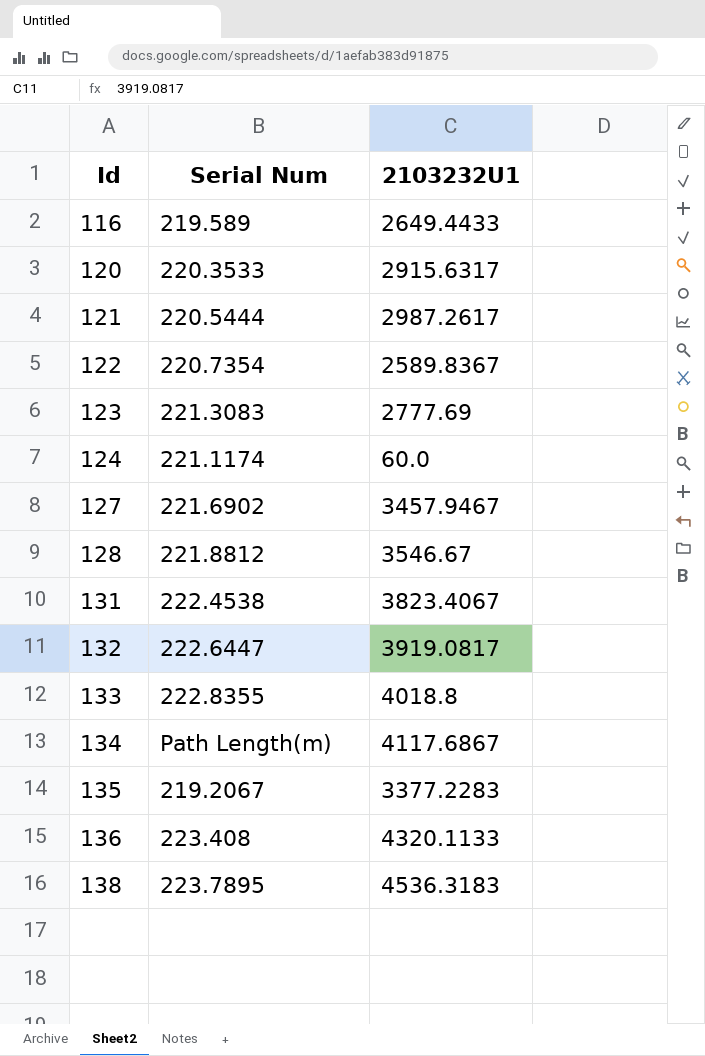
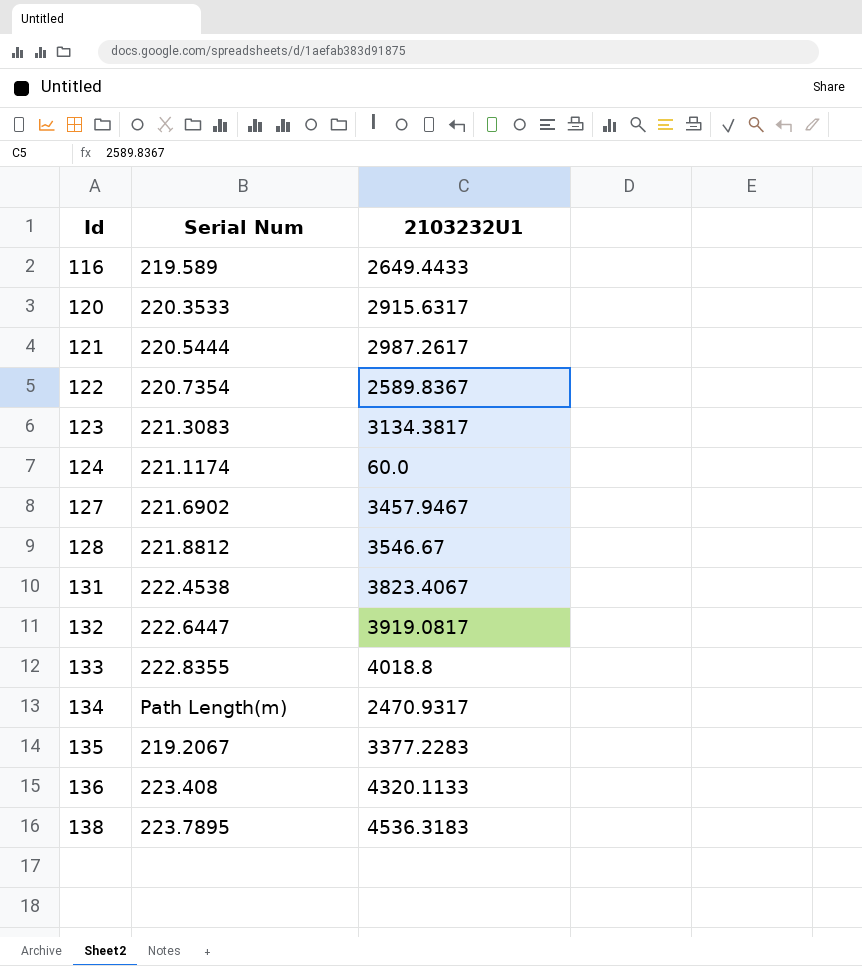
123 | 2103232U1: 2777.69 -> 3134.3817
134 | 2103232U1: 4117.6867 -> 2470.9317

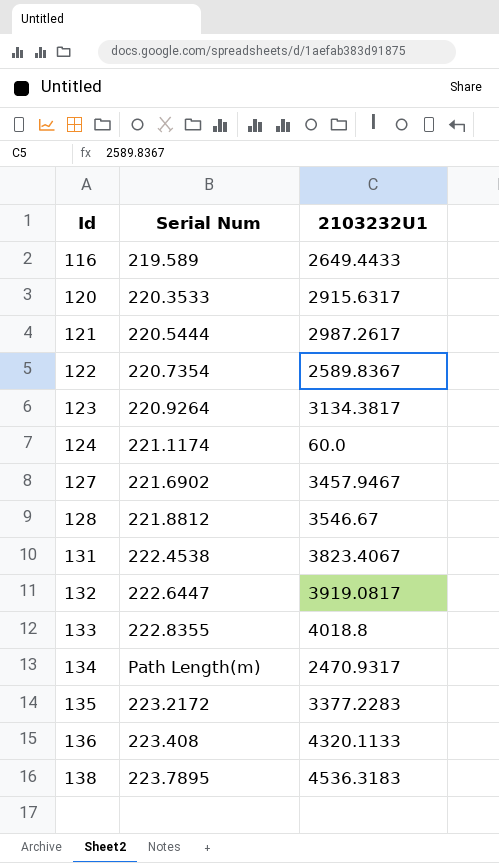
123 | Serial Num: 221.3083 -> 220.9264
135 | Serial Num: 219.2067 -> 223.2172

